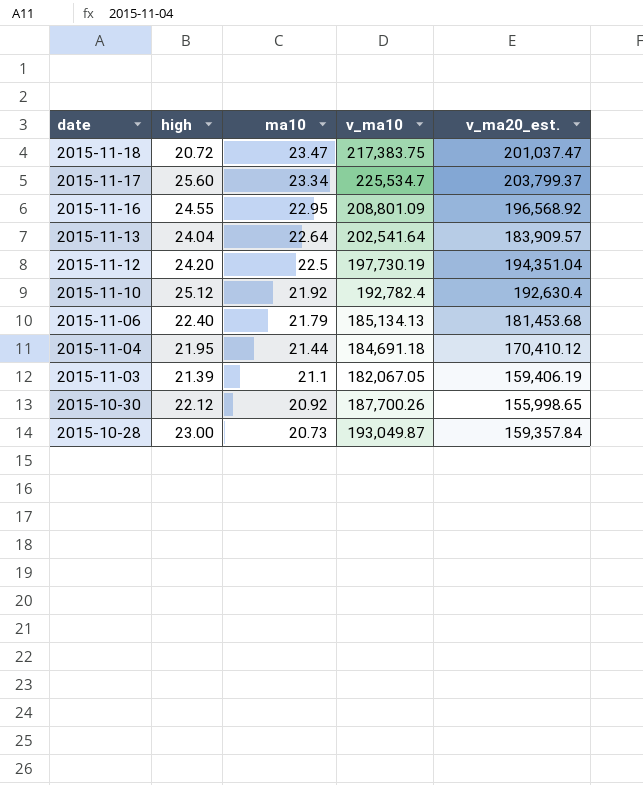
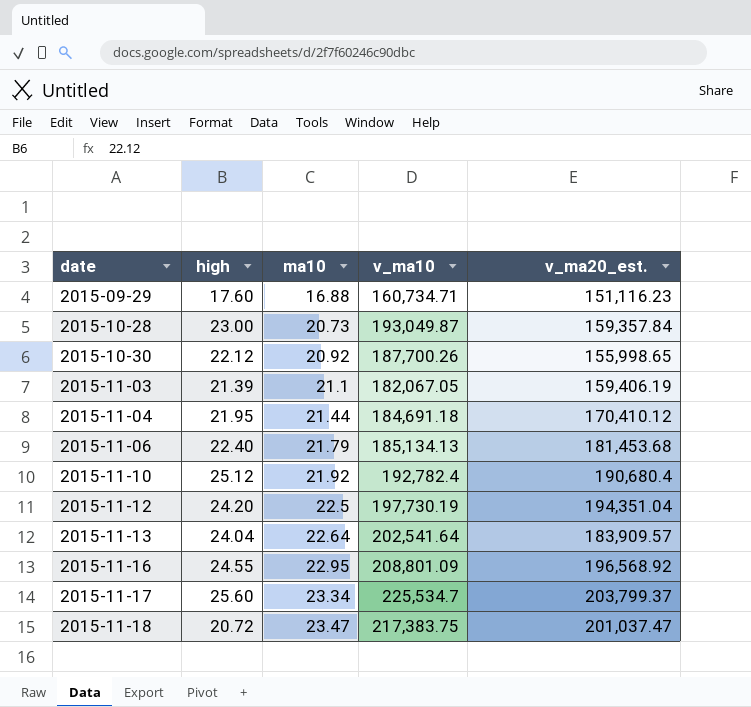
row order: date descending -> date ascending
row 2015-09-29: none -> 17.60 | 16.88 | 160,734.71 | 151,116.23
2015-11-10 | v_ma20_est.: 192,630.4 -> 190,680.4

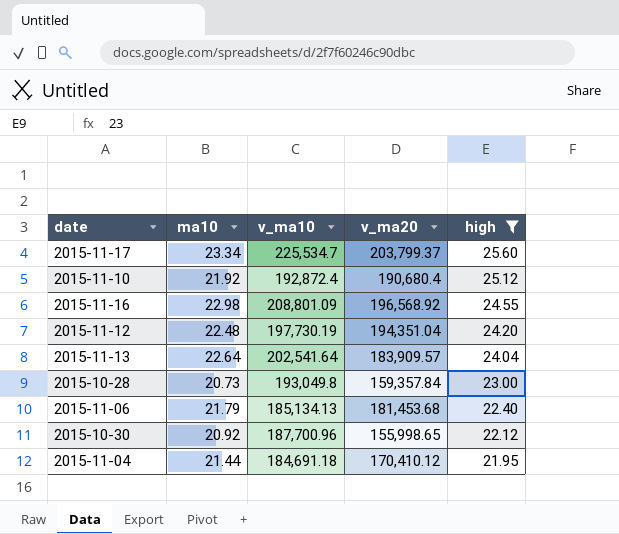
filter: none -> high >= 21.95
row order: date ascending -> high descending
column name: v_ma20_est. -> v_ma20
column high | position: 2 -> 5
2015-11-10 | v_ma10: 192,782.4 -> 192,872.4
2015-11-16 | ma10: 22.95 -> 22.98
2015-11-12 | ma10: 22.5 -> 22.48
2015-10-28 | v_ma10: 193,049.87 -> 193,049.8
2015-10-30 | v_ma10: 187,700.26 -> 187,700.96

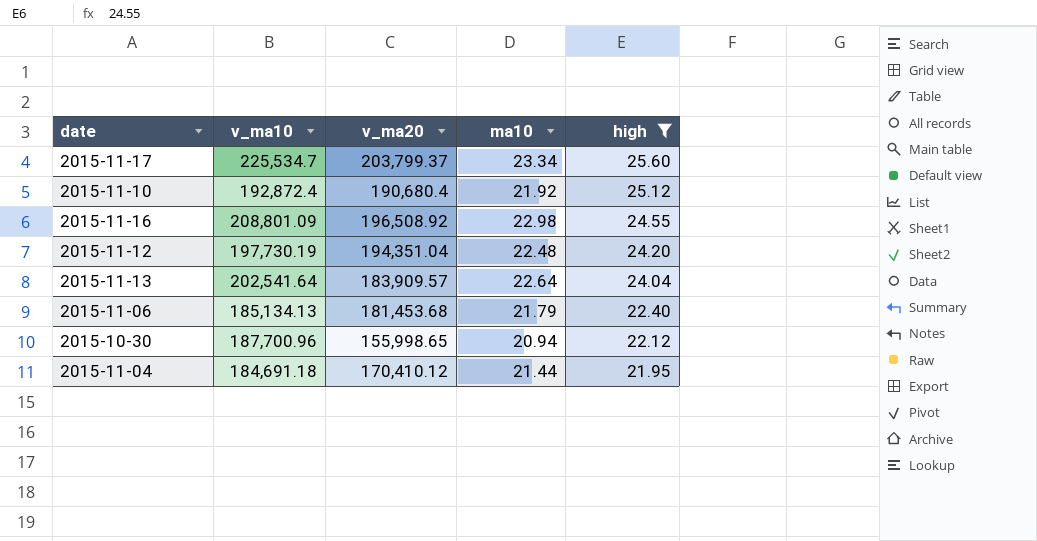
column ma10 | position: 2 -> 4
row 2015-10-28: 20.73 | 193,049.8 | 159,357.84 | 23.00 -> none
2015-11-16 | v_ma20: 196,568.92 -> 196,508.92
2015-10-30 | ma10: 20.92 -> 20.94

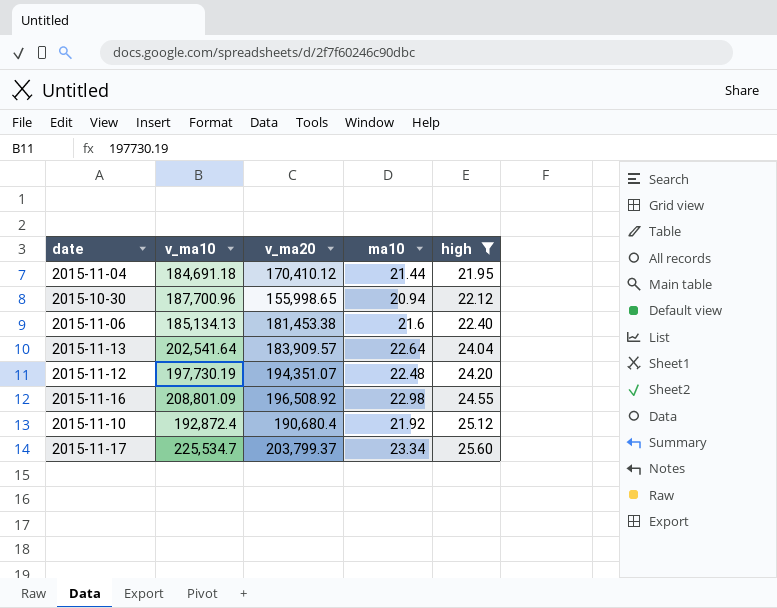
row order: high descending -> high ascending
2015-11-06 | v_ma20: 181,453.68 -> 181,453.38
2015-11-06 | ma10: 21.79 -> 21.6
2015-11-12 | v_ma20: 194,351.04 -> 194,351.07

